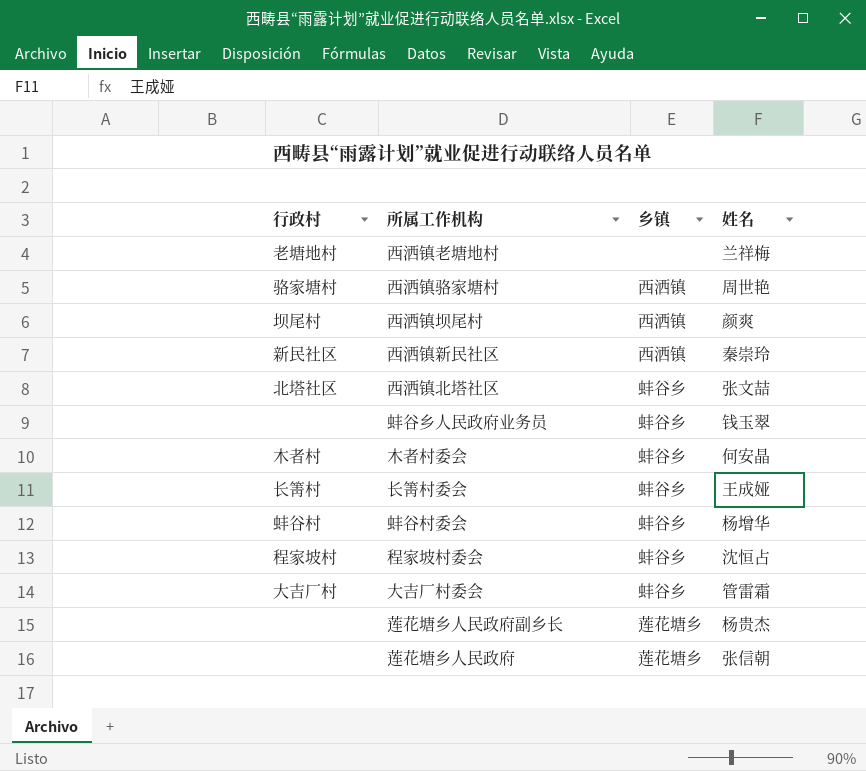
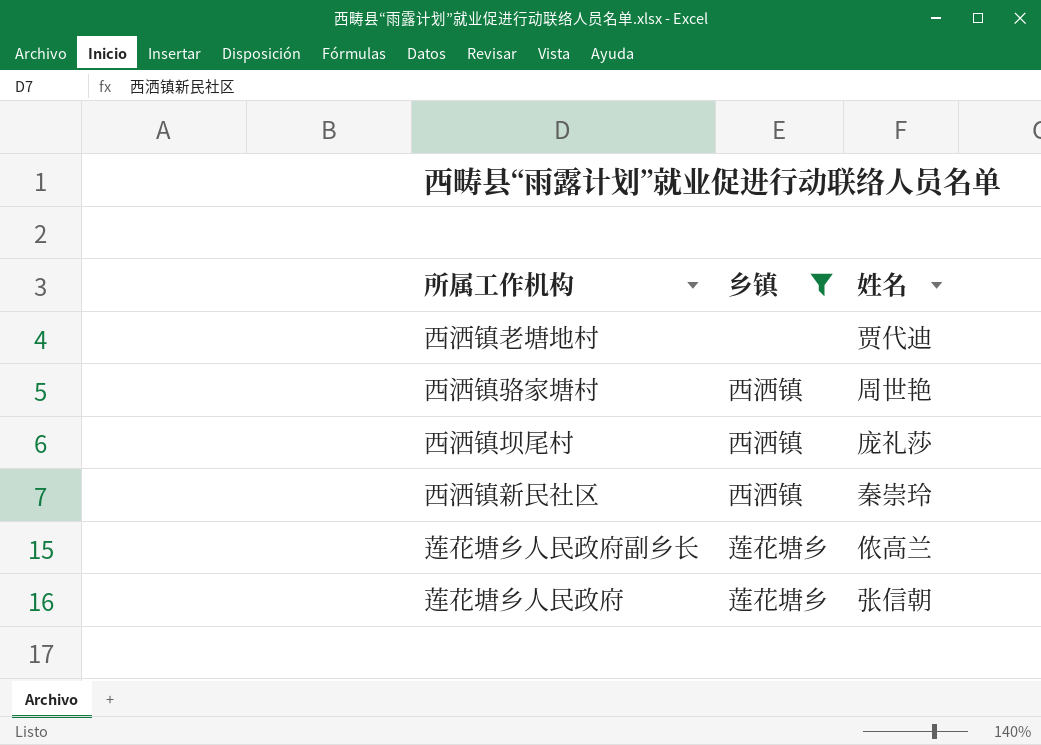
filter: none -> 乡镇 != 蚌谷乡
column 行政村 | position: 1 -> none
西洒镇老塘地村 | 姓名: 兰祥梅 -> 贾代迪
西洒镇坝尾村 | 姓名: 颜爽 -> 庞礼莎
莲花塘乡人民政府副乡长 | 姓名: 杨贵杰 -> 侬高兰

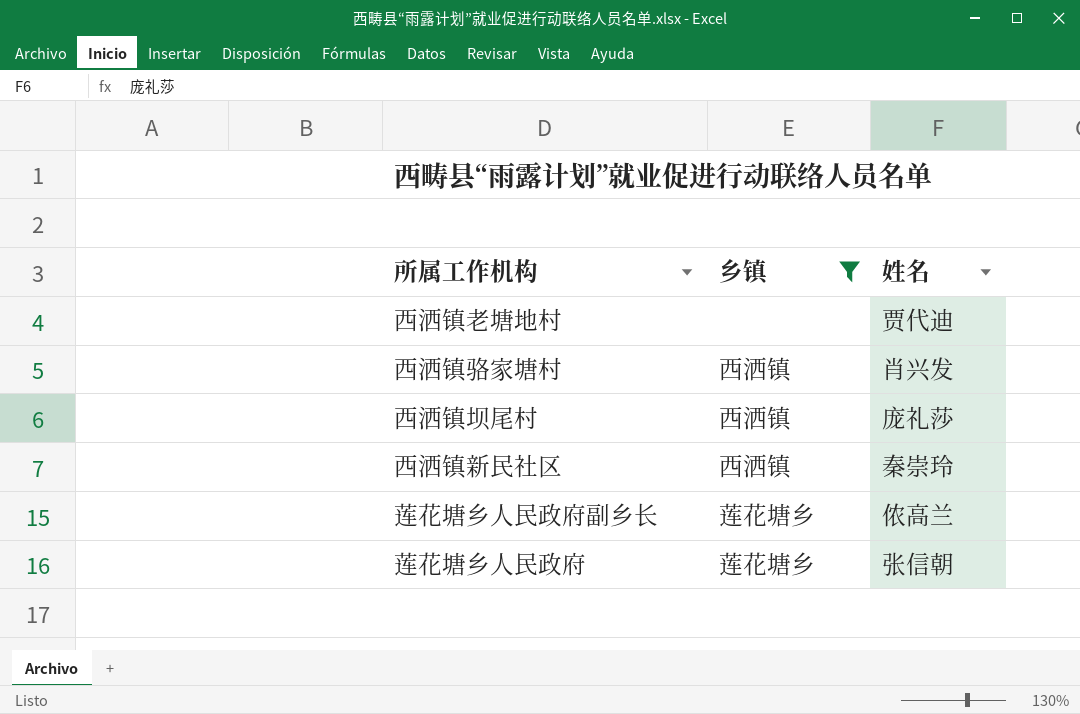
西洒镇骆家塘村 | 姓名: 周世艳 -> 肖兴发

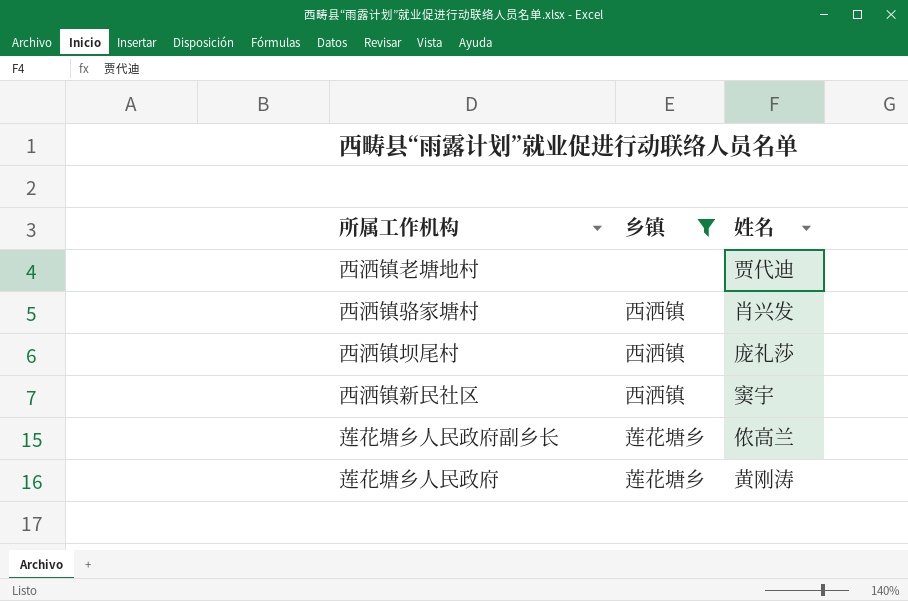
西洒镇新民社区 | 姓名: 秦崇玲 -> 窦宇
莲花塘乡人民政府 | 姓名: 张信朝 -> 黄刚涛

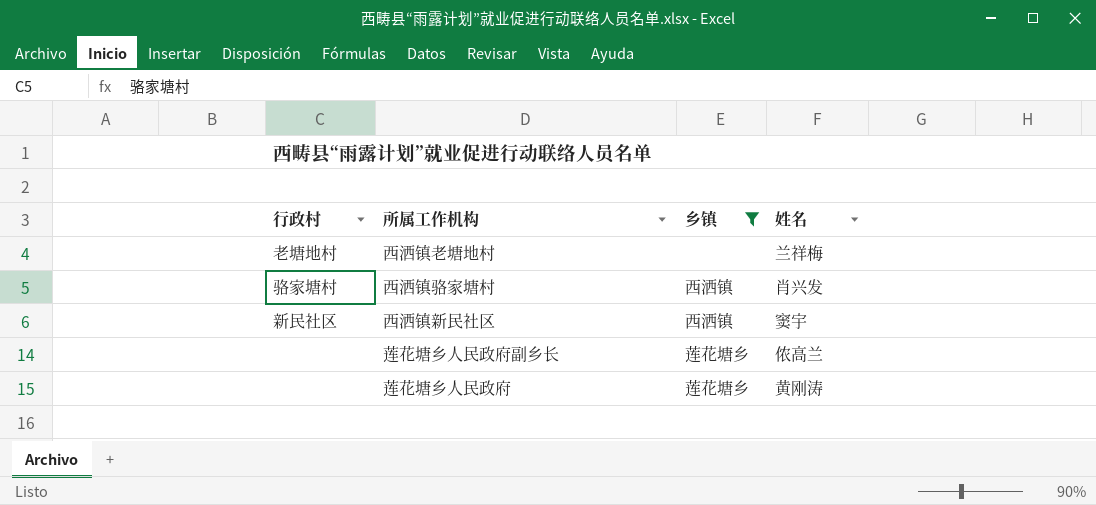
column 行政村 | position: none -> 1
row 西洒镇坝尾村: 西洒镇 | 庞礼莎 -> none
西洒镇老塘地村 | 姓名: 贾代迪 -> 兰祥梅

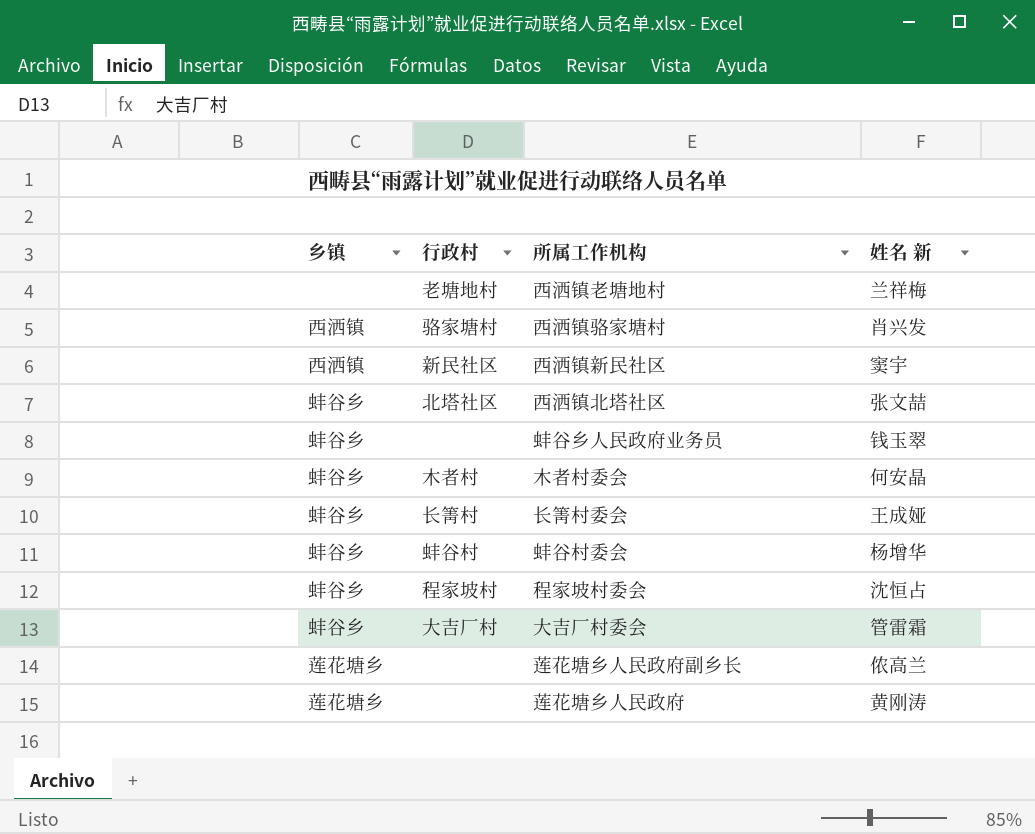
filter: 乡镇 != 蚌谷乡 -> none
column 乡镇 | position: 3 -> 1
column name: 姓名 -> 姓名 新

